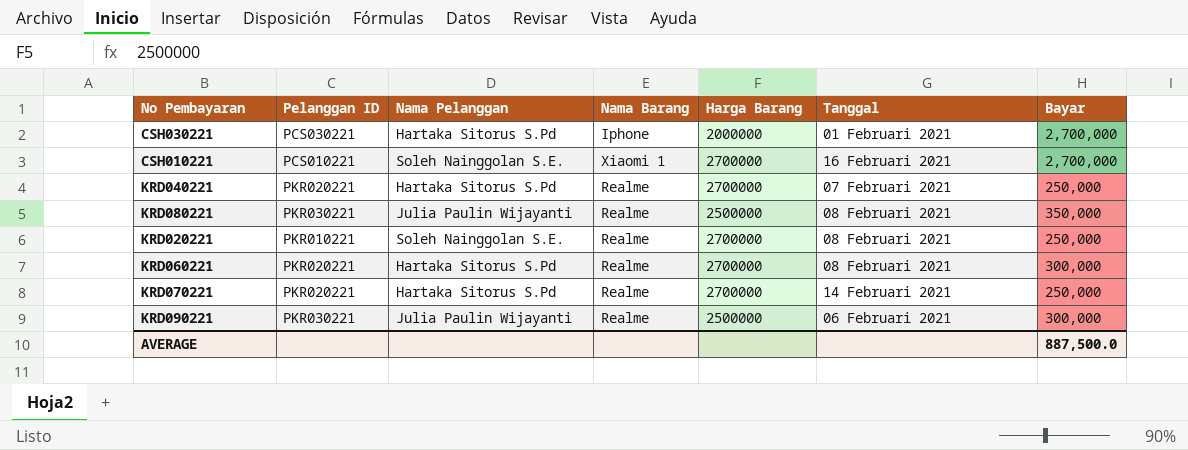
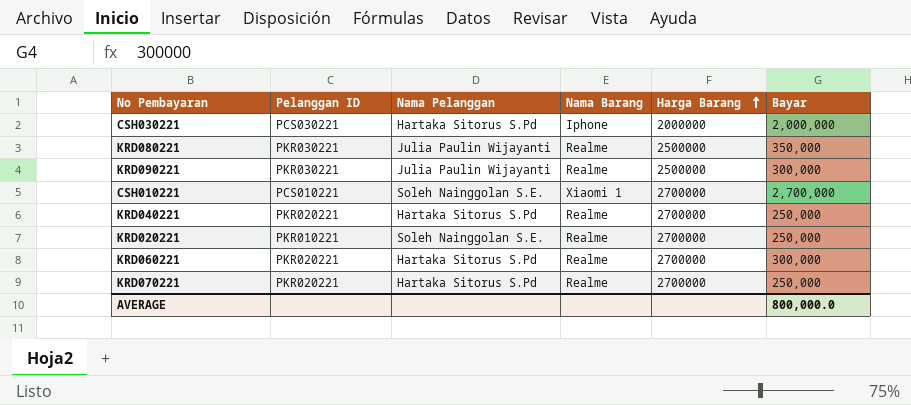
row order: none -> Harga Barang ascending
column Tanggal | position: 6 -> none
CSH030221 | Bayar: 2,700,000 -> 2,000,000
AVERAGE | Bayar: 887,500.0 -> 800,000.0

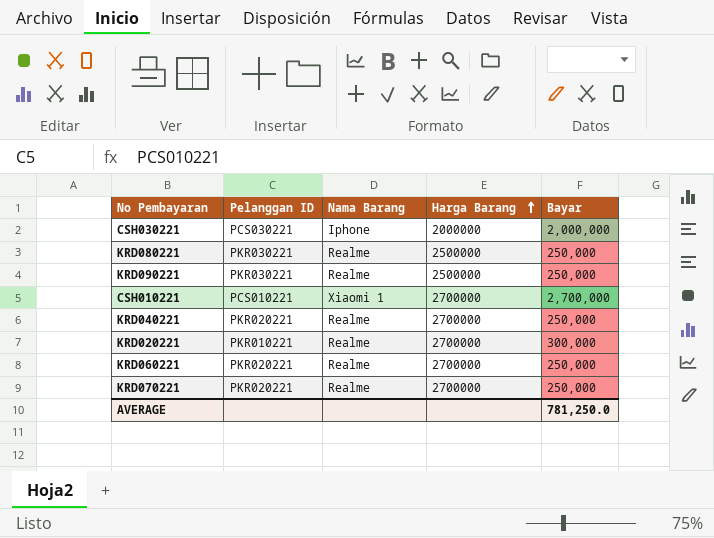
column Nama Pelanggan | position: 3 -> none
KRD080221 | Bayar: 350,000 -> 250,000
KRD090221 | Bayar: 300,000 -> 250,000
KRD020221 | Bayar: 250,000 -> 300,000
KRD060221 | Bayar: 300,000 -> 250,000
AVERAGE | Bayar: 800,000.0 -> 781,250.0

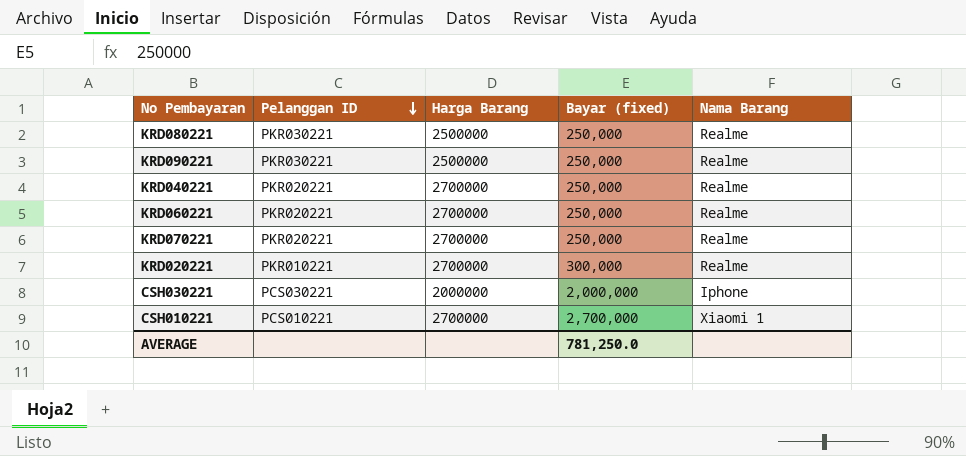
row order: Harga Barang ascending -> Pelanggan ID descending
column name: Bayar -> Bayar (fixed)
column Nama Barang | position: 3 -> 5

